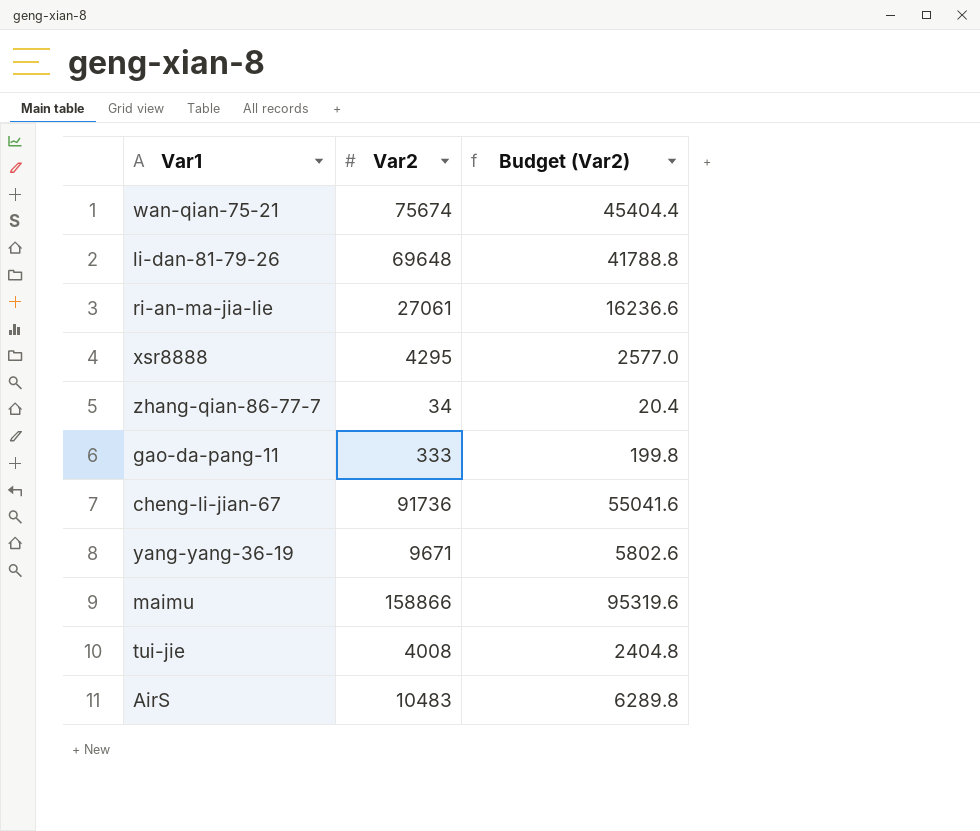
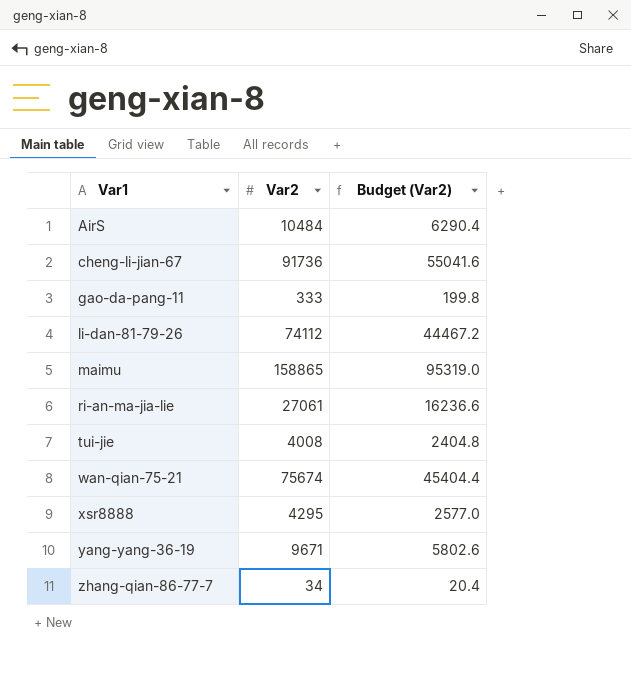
row order: none -> Var1 ascending
AirS | Var2: 10483 -> 10484
AirS | Budget (Var2): 6289.8 -> 6290.4
li-dan-81-79-26 | Var2: 69648 -> 74112
li-dan-81-79-26 | Budget (Var2): 41788.8 -> 44467.2
maimu | Var2: 158866 -> 158865
maimu | Budget (Var2): 95319.6 -> 95319.0

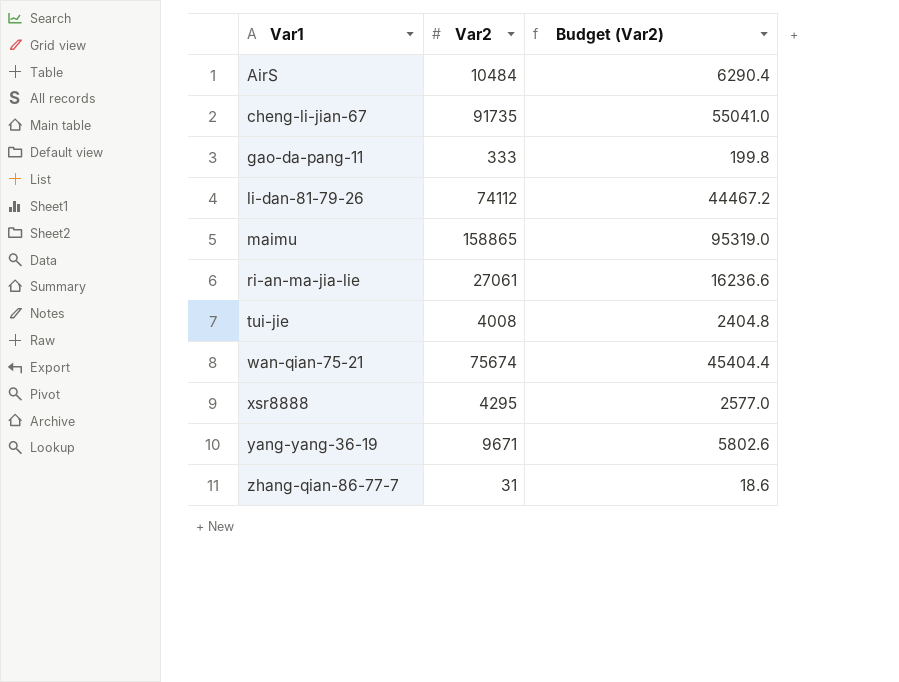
cheng-li-jian-67 | Var2: 91736 -> 91735
cheng-li-jian-67 | Budget (Var2): 55041.6 -> 55041.0
zhang-qian-86-77-7 | Var2: 34 -> 31
zhang-qian-86-77-7 | Budget (Var2): 20.4 -> 18.6

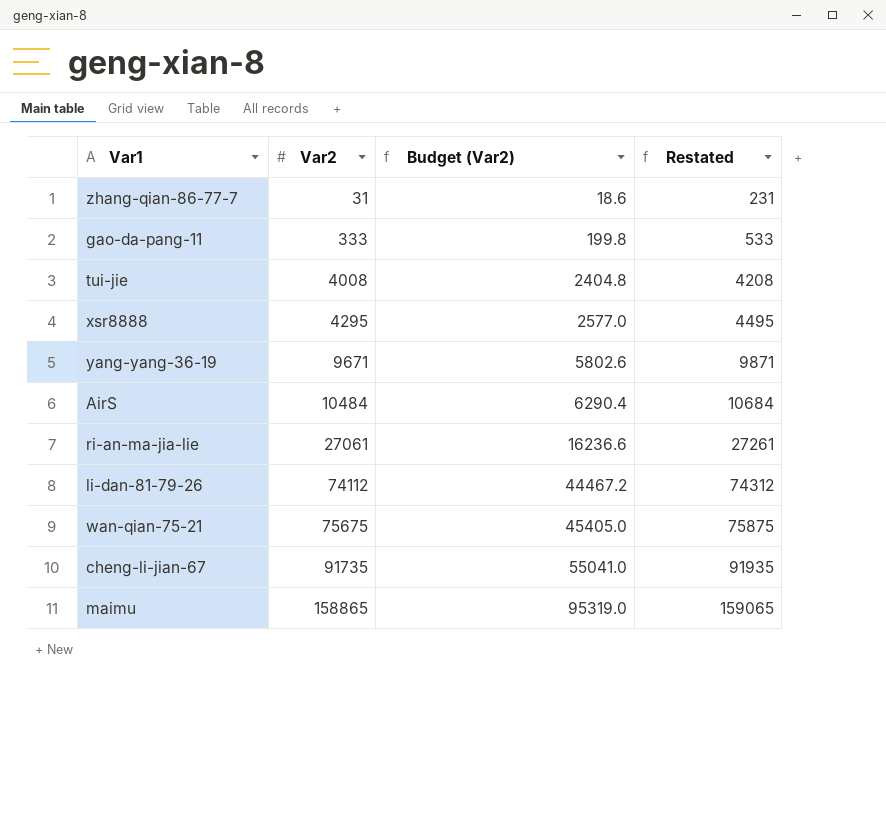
row order: Var1 ascending -> Var2 ascending
column Restated | formula: none -> [Var2] + 200
wan-qian-75-21 | Var2: 75674 -> 75675
wan-qian-75-21 | Budget (Var2): 45404.4 -> 45405.0

